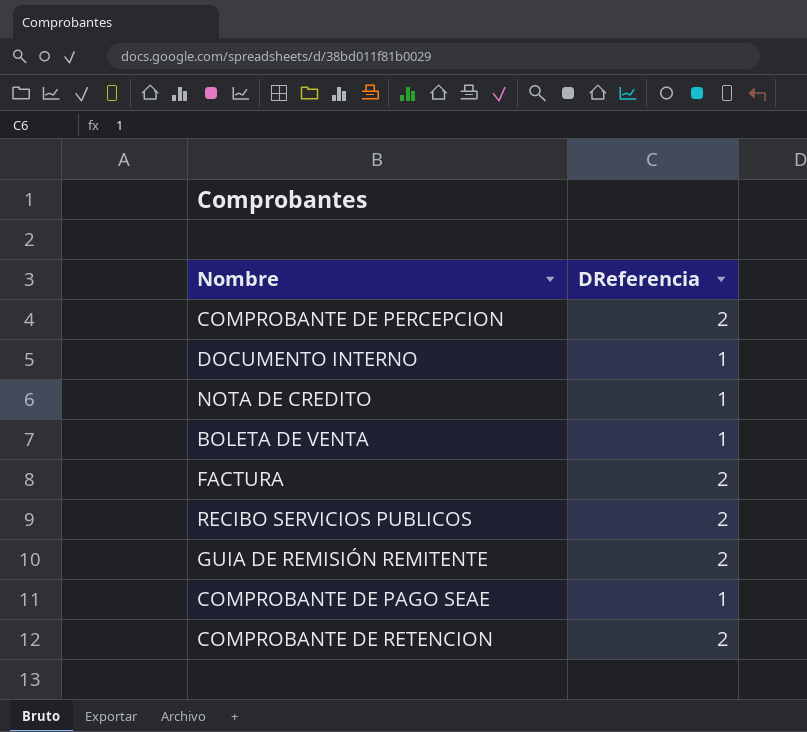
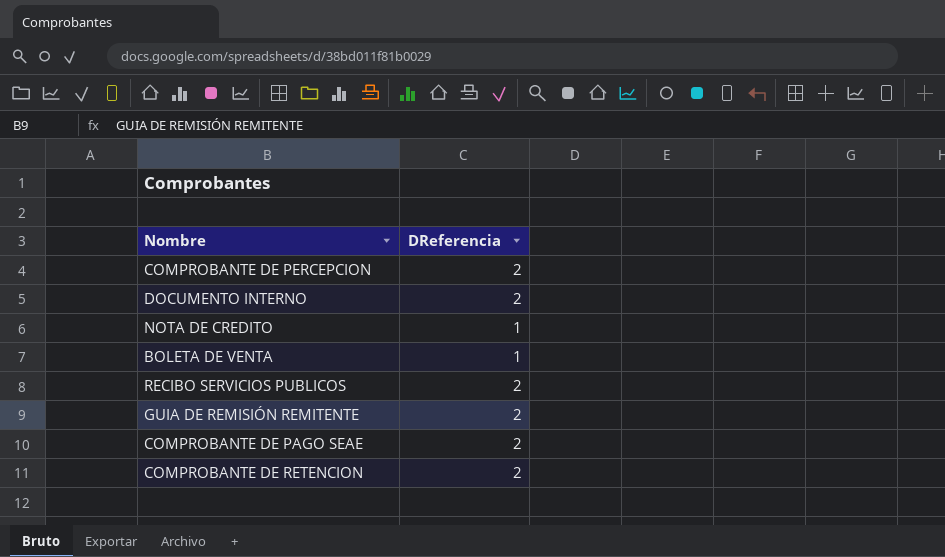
row FACTURA: 2 -> none
DOCUMENTO INTERNO | DReferencia: 1 -> 2
COMPROBANTE DE PAGO SEAE | DReferencia: 1 -> 2

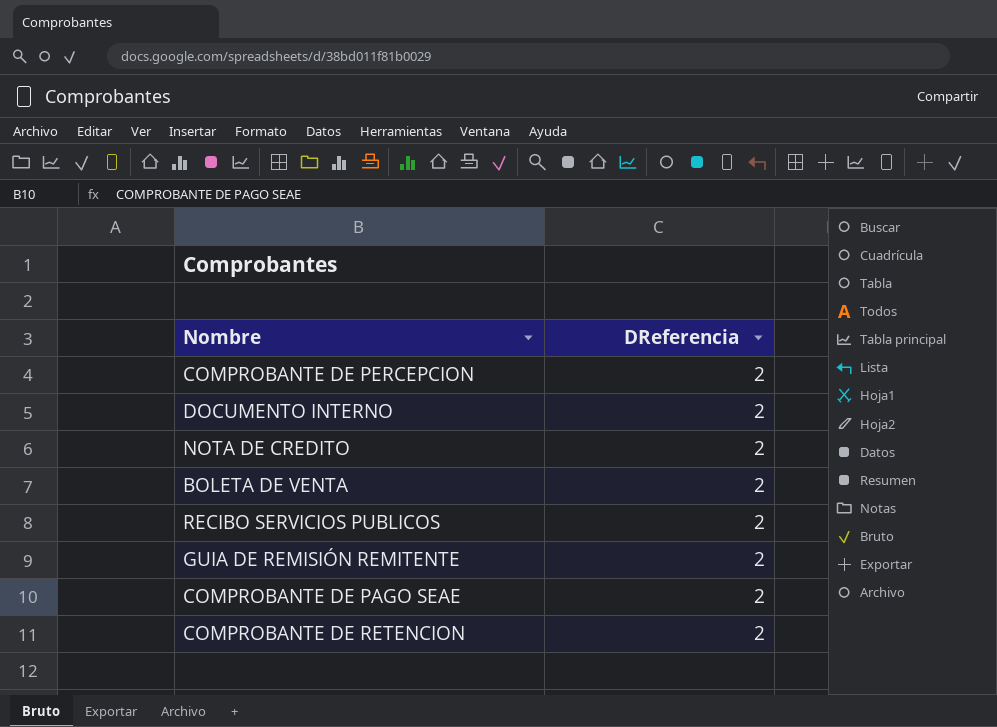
NOTA DE CREDITO | DReferencia: 1 -> 2
BOLETA DE VENTA | DReferencia: 1 -> 2

